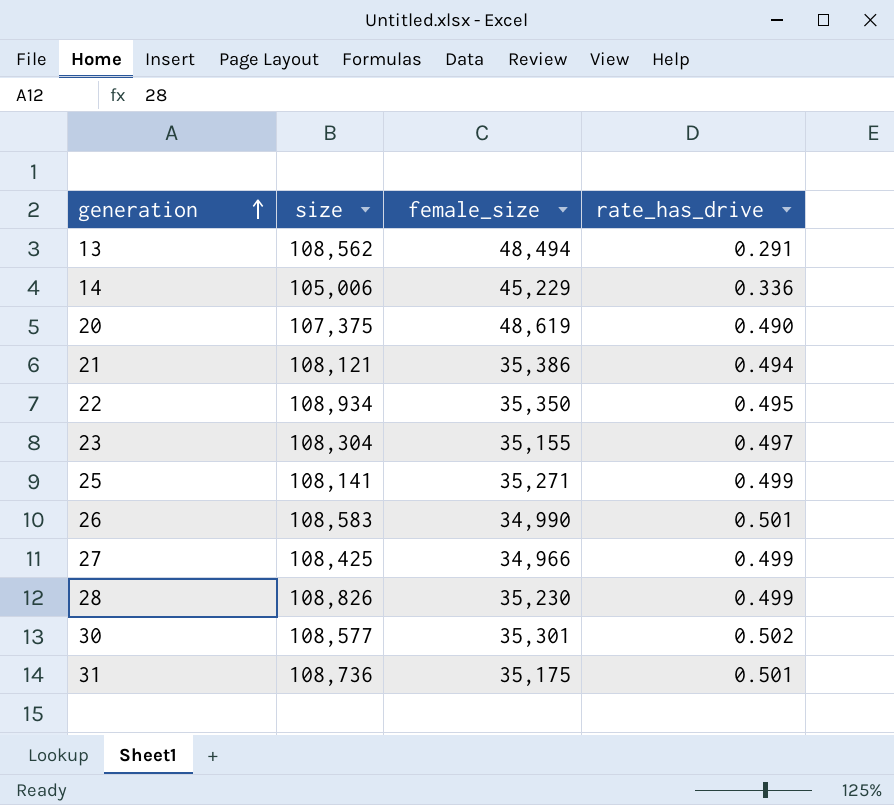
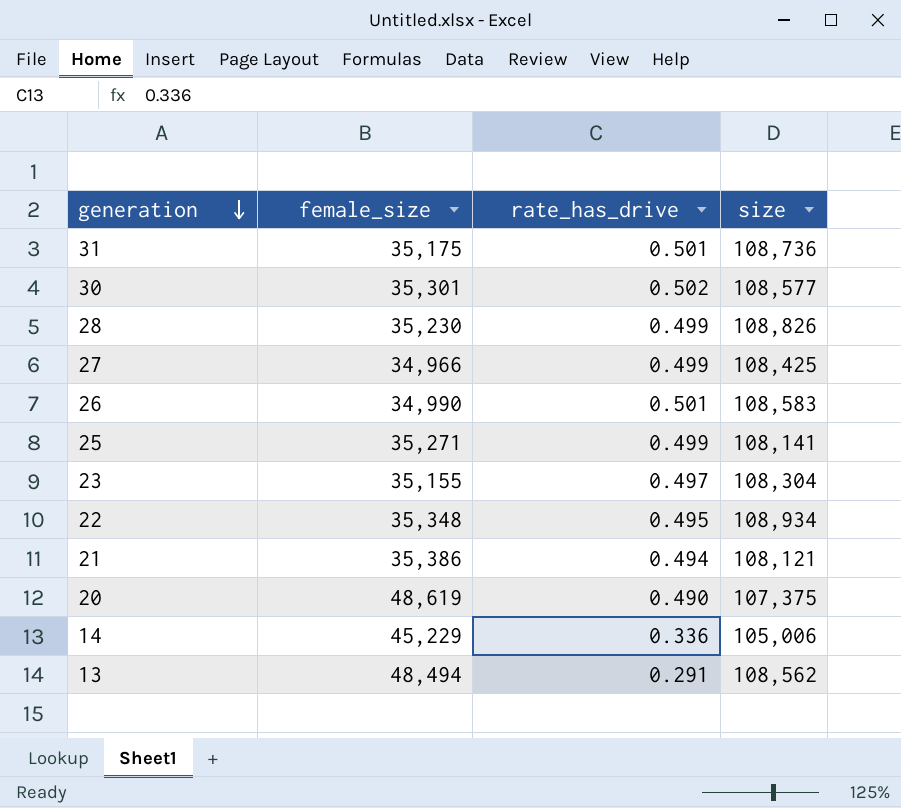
row order: generation ascending -> generation descending
column size | position: 2 -> 4
22 | female_size: 35,350 -> 35,348

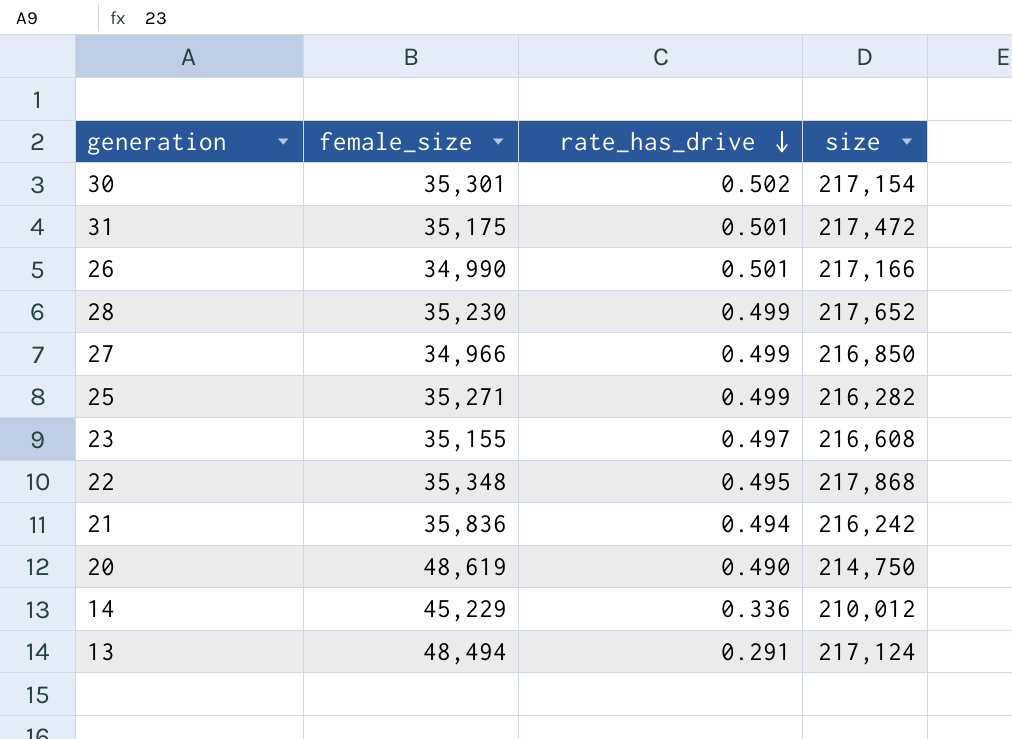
row order: generation descending -> rate_has_drive descending
30 | size: 108,577 -> 217,154
31 | size: 108,736 -> 217,472
26 | size: 108,583 -> 217,166
28 | size: 108,826 -> 217,652
27 | size: 108,425 -> 216,850
25 | size: 108,141 -> 216,282
23 | size: 108,304 -> 216,608
22 | size: 108,934 -> 217,868
21 | female_size: 35,386 -> 35,836
21 | size: 108,121 -> 216,242
20 | size: 107,375 -> 214,750
14 | size: 105,006 -> 210,012
13 | size: 108,562 -> 217,124

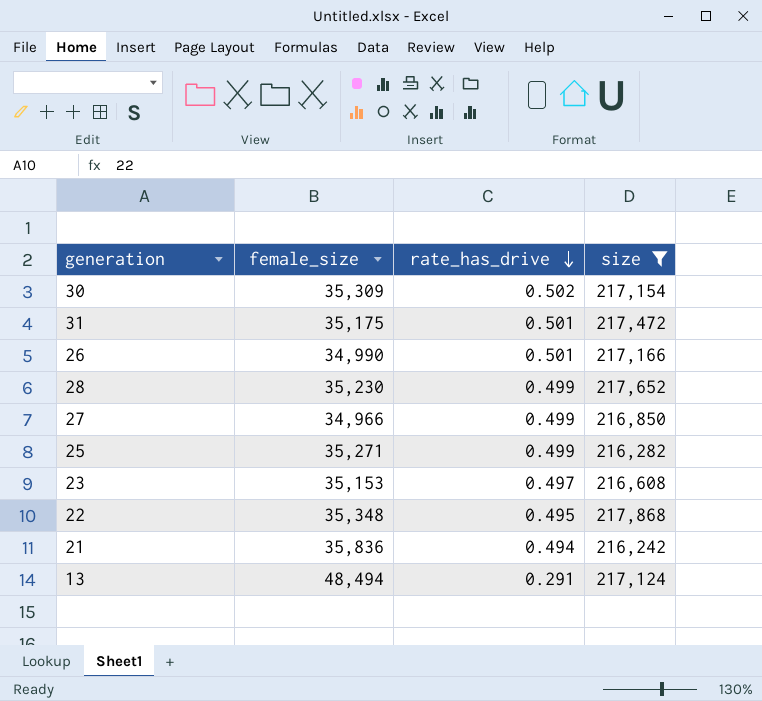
filter: none -> size >= 216,242
30 | female_size: 35,301 -> 35,309
23 | female_size: 35,155 -> 35,153

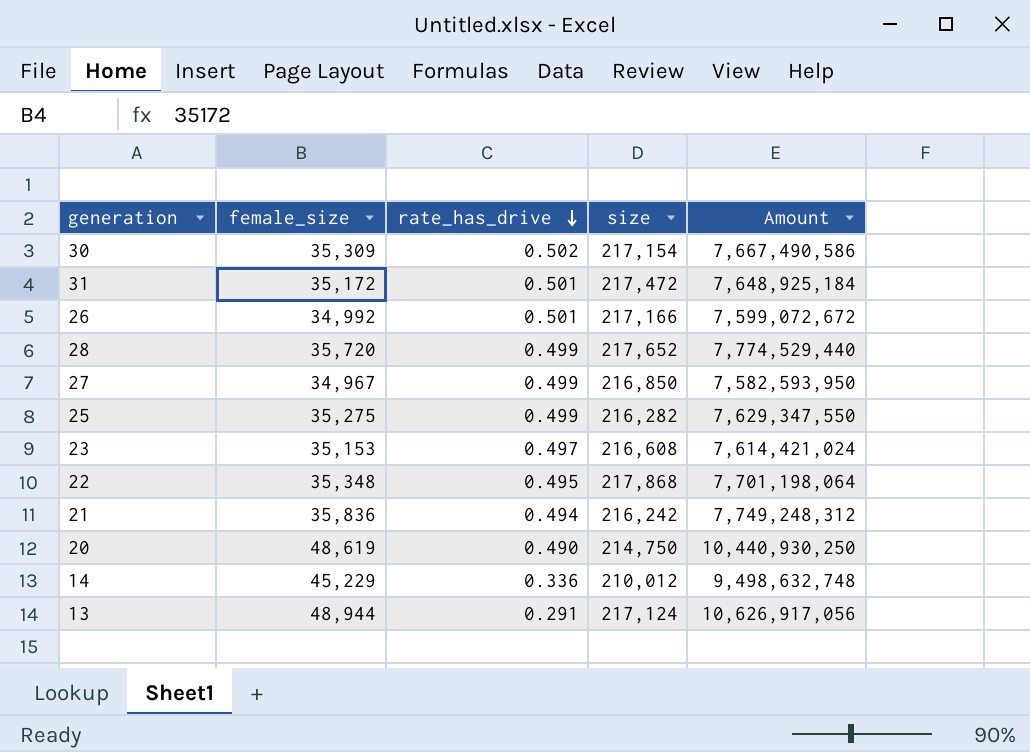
filter: size >= 216,242 -> none
column Amount | formula: none -> [female_size] * [size]
31 | female_size: 35,175 -> 35,172
26 | female_size: 34,990 -> 34,992
28 | female_size: 35,230 -> 35,720
27 | female_size: 34,966 -> 34,967
25 | female_size: 35,271 -> 35,275
13 | female_size: 48,494 -> 48,944

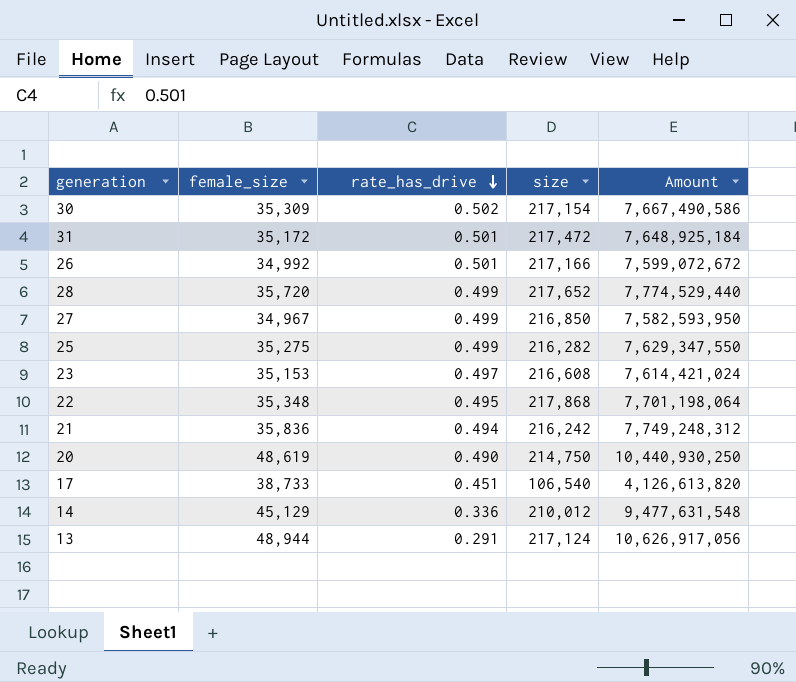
row 17: none -> 38,733 | 0.451 | 106,540 | 4,126,613,820
14 | female_size: 45,229 -> 45,129
14 | Amount: 9,498,632,748 -> 9,477,631,548

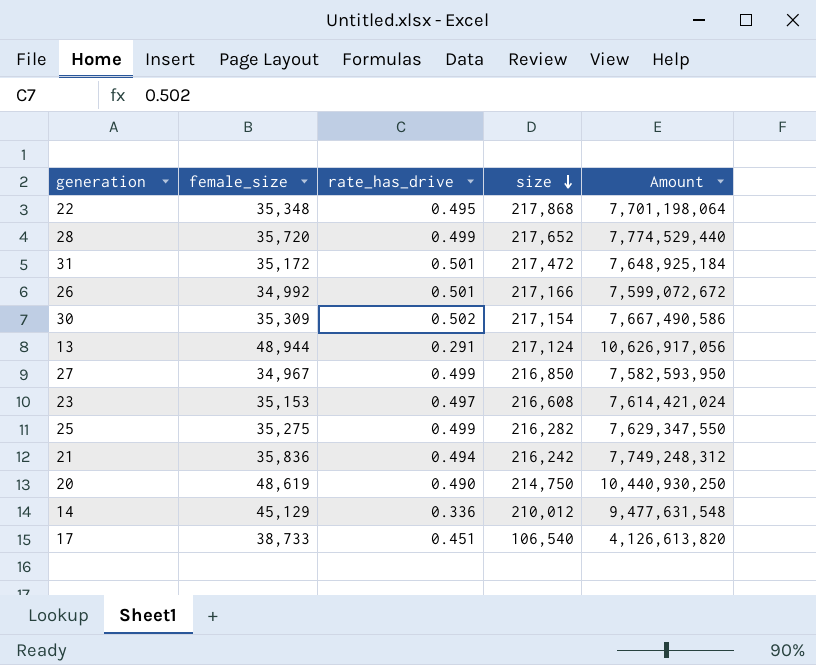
row order: rate_has_drive descending -> size descending

